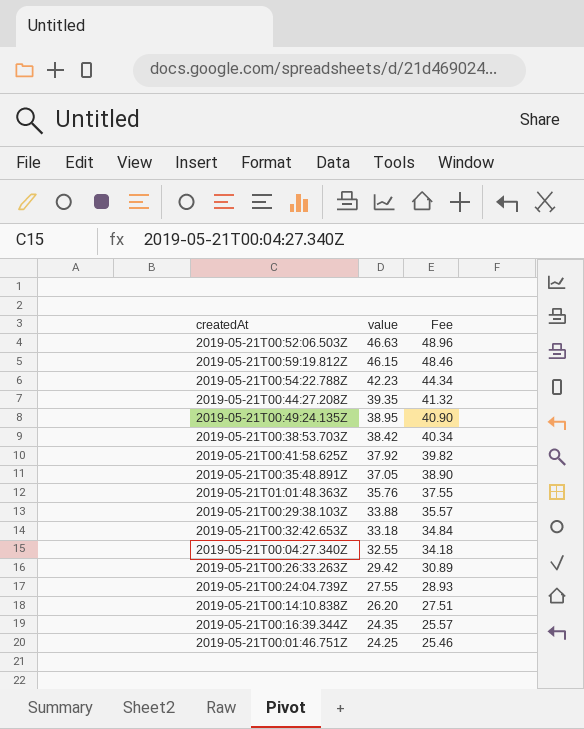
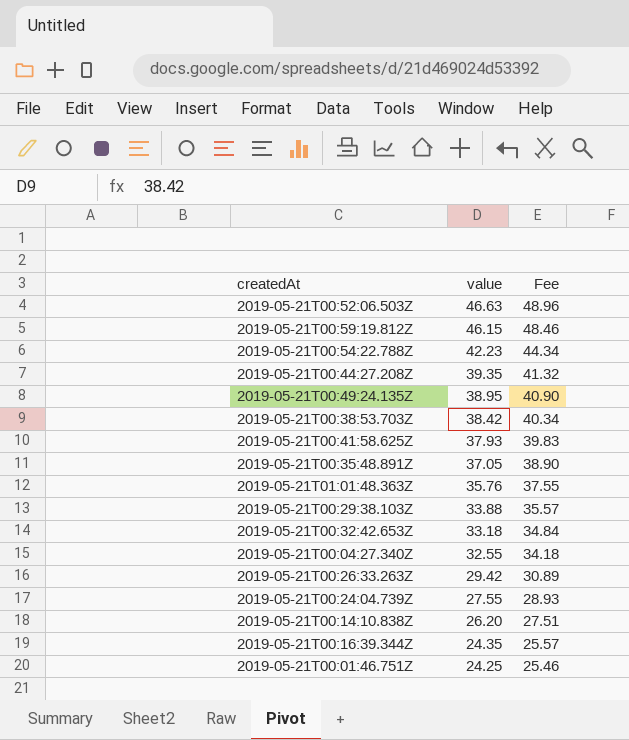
2019-05-21T00:41:58.625Z | value: 37.92 -> 37.93
2019-05-21T00:41:58.625Z | Fee: 39.82 -> 39.83

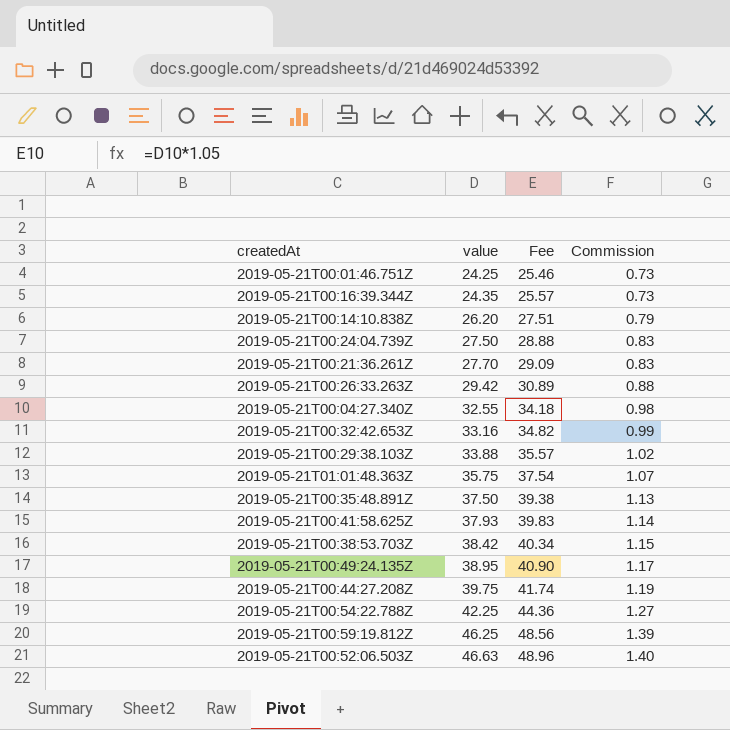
row order: value descending -> value ascending
column Commission | formula: none -> [value] * 0.03
2019-05-21T00:24:04.739Z | value: 27.55 -> 27.50
2019-05-21T00:24:04.739Z | Fee: 28.93 -> 28.88
row 2019-05-21T00:21:36.261Z: none -> 27.70 | 29.09 | 0.83
2019-05-21T00:32:42.653Z | value: 33.18 -> 33.16
2019-05-21T00:32:42.653Z | Fee: 34.84 -> 34.82
2019-05-21T01:01:48.363Z | value: 35.76 -> 35.75
2019-05-21T01:01:48.363Z | Fee: 37.55 -> 37.54
2019-05-21T00:35:48.891Z | value: 37.05 -> 37.50
2019-05-21T00:35:48.891Z | Fee: 38.90 -> 39.38
2019-05-21T00:44:27.208Z | value: 39.35 -> 39.75
2019-05-21T00:44:27.208Z | Fee: 41.32 -> 41.74
2019-05-21T00:54:22.788Z | value: 42.23 -> 42.25
2019-05-21T00:54:22.788Z | Fee: 44.34 -> 44.36
2019-05-21T00:59:19.812Z | value: 46.15 -> 46.25
2019-05-21T00:59:19.812Z | Fee: 48.46 -> 48.56

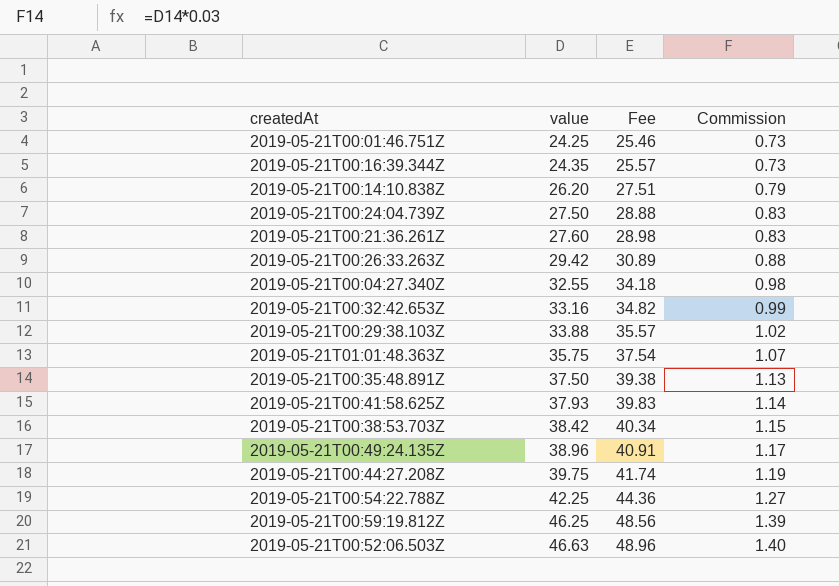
2019-05-21T00:21:36.261Z | value: 27.70 -> 27.60
2019-05-21T00:21:36.261Z | Fee: 29.09 -> 28.98
2019-05-21T00:49:24.135Z | value: 38.95 -> 38.96
2019-05-21T00:49:24.135Z | Fee: 40.90 -> 40.91

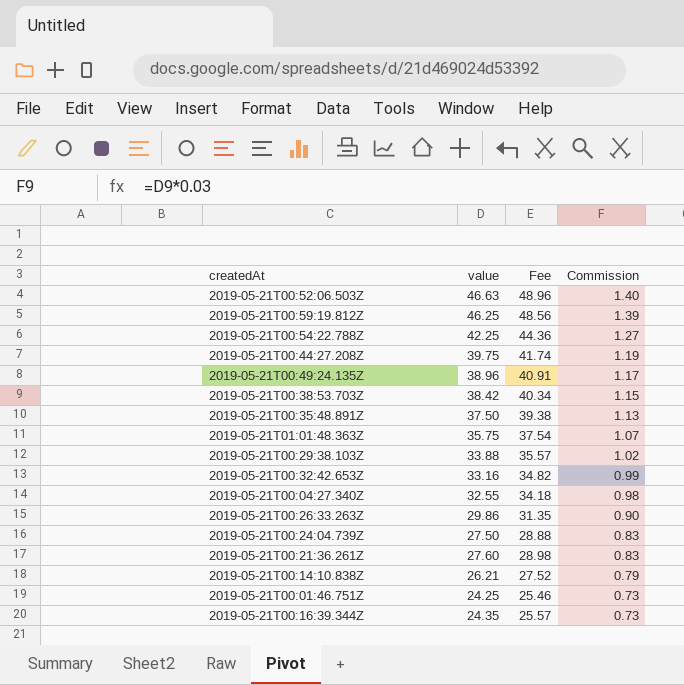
row order: value ascending -> Commission descending
row 2019-05-21T00:41:58.625Z: 37.93 | 39.83 | 1.14 -> none
2019-05-21T00:26:33.263Z | value: 29.42 -> 29.86
2019-05-21T00:26:33.263Z | Fee: 30.89 -> 31.35
2019-05-21T00:26:33.263Z | Commission: 0.88 -> 0.90
2019-05-21T00:14:10.838Z | value: 26.20 -> 26.21
2019-05-21T00:14:10.838Z | Fee: 27.51 -> 27.52

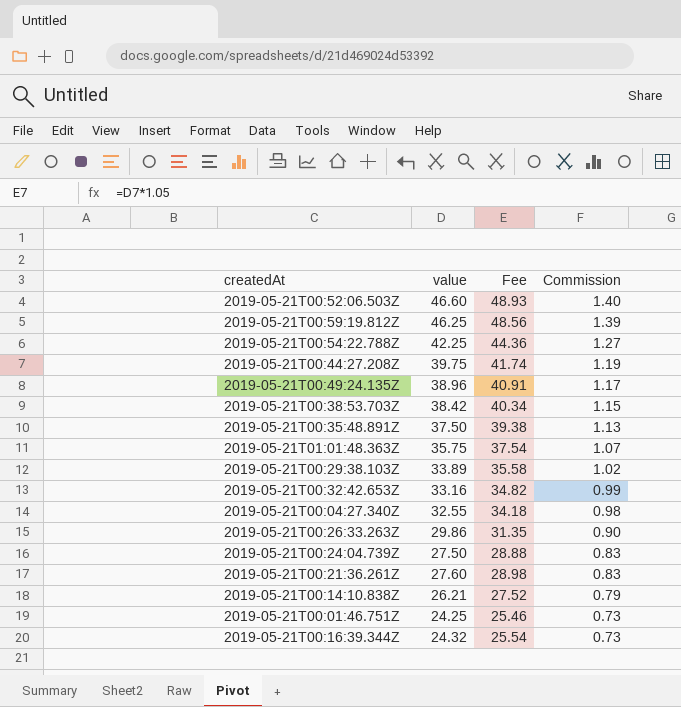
2019-05-21T00:52:06.503Z | value: 46.63 -> 46.60
2019-05-21T00:52:06.503Z | Fee: 48.96 -> 48.93
2019-05-21T00:29:38.103Z | value: 33.88 -> 33.89
2019-05-21T00:29:38.103Z | Fee: 35.57 -> 35.58
2019-05-21T00:16:39.344Z | value: 24.35 -> 24.32
2019-05-21T00:16:39.344Z | Fee: 25.57 -> 25.54

